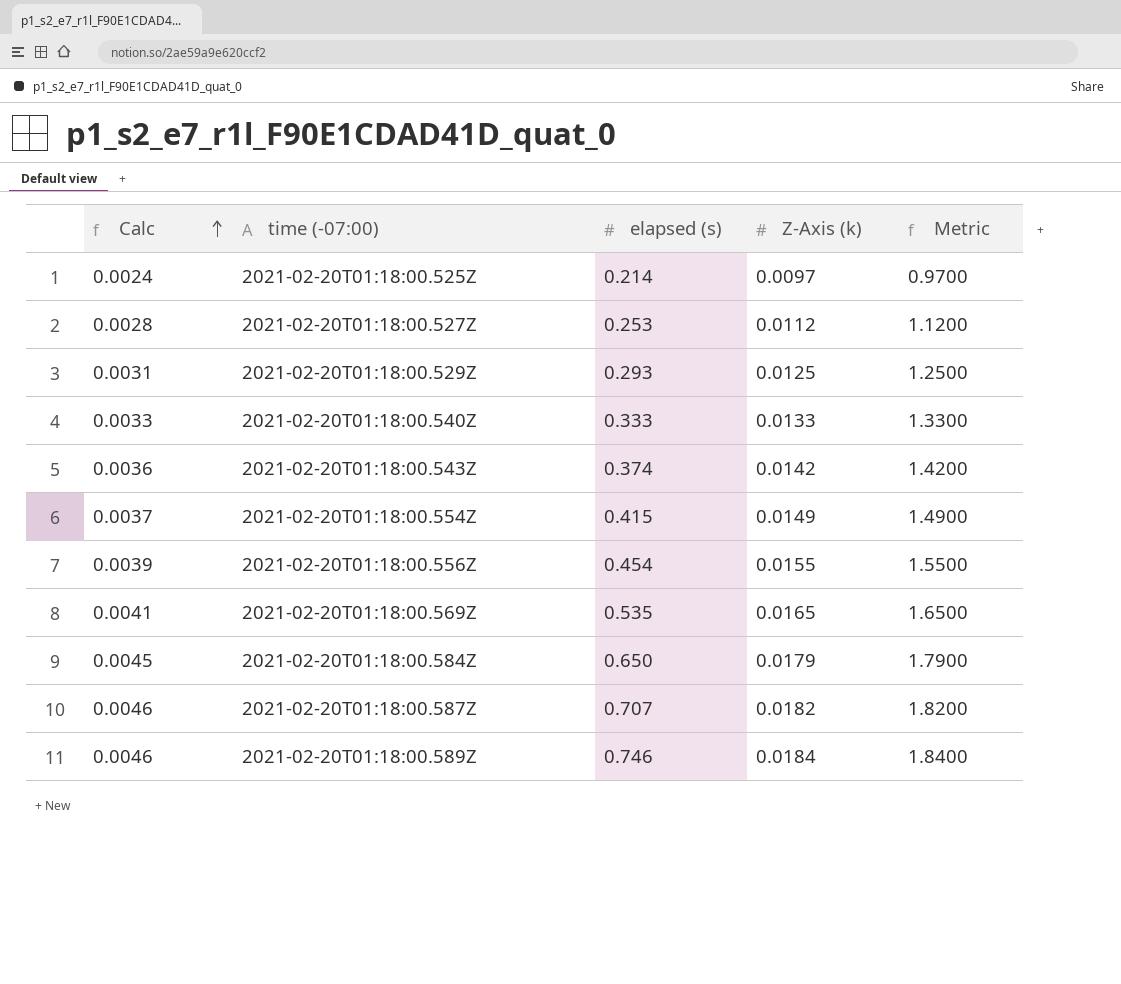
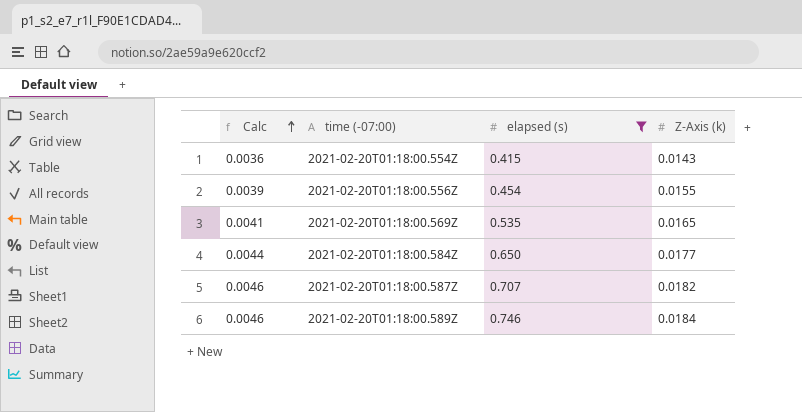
filter: none -> elapsed (s) >= 0.415
column Metric | formula: [Z-Axis (k)] * 100 -> none
2021-02-20T01:18:00.554Z | Calc: 0.0037 -> 0.0036
2021-02-20T01:18:00.554Z | Z-Axis (k): 0.0149 -> 0.0143
2021-02-20T01:18:00.584Z | Calc: 0.0045 -> 0.0044
2021-02-20T01:18:00.584Z | Z-Axis (k): 0.0179 -> 0.0177

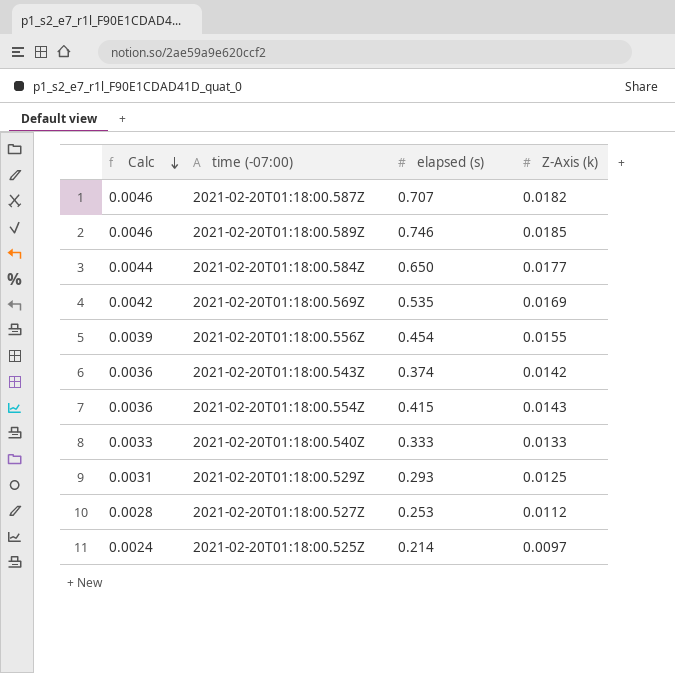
filter: elapsed (s) >= 0.415 -> none
row order: Calc ascending -> Calc descending
2021-02-20T01:18:00.589Z | Z-Axis (k): 0.0184 -> 0.0185
2021-02-20T01:18:00.569Z | Calc: 0.0041 -> 0.0042
2021-02-20T01:18:00.569Z | Z-Axis (k): 0.0165 -> 0.0169

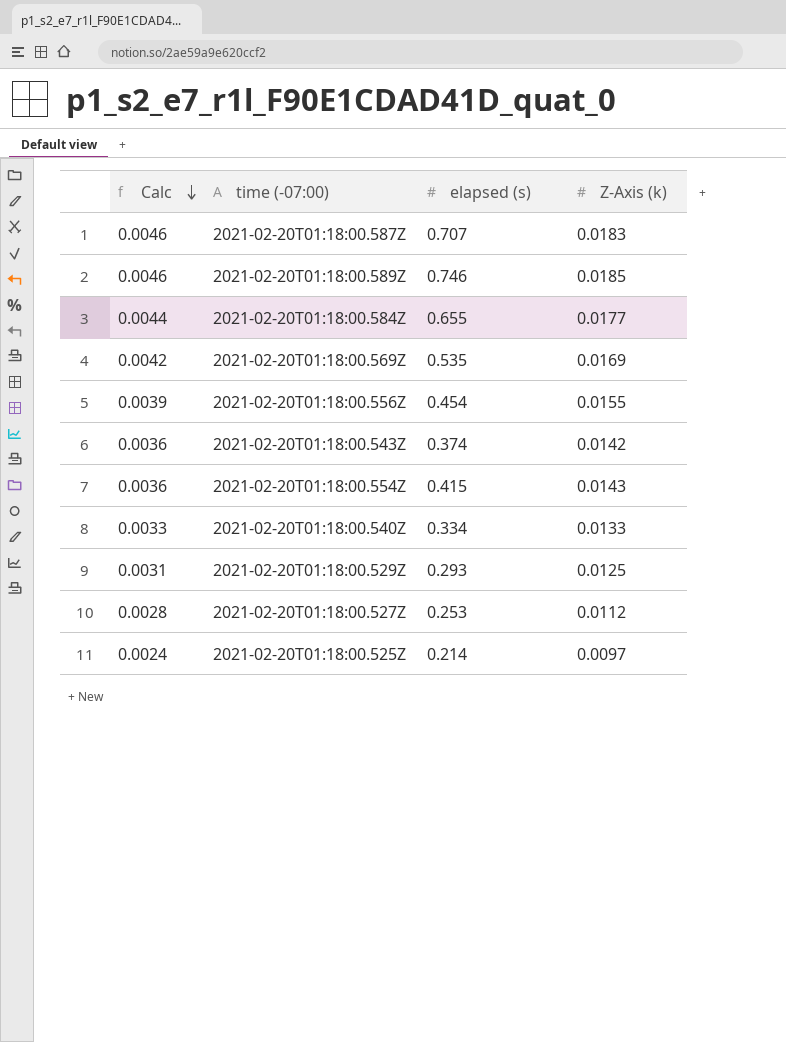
2021-02-20T01:18:00.587Z | Z-Axis (k): 0.0182 -> 0.0183
2021-02-20T01:18:00.584Z | elapsed (s): 0.650 -> 0.655
2021-02-20T01:18:00.540Z | elapsed (s): 0.333 -> 0.334

